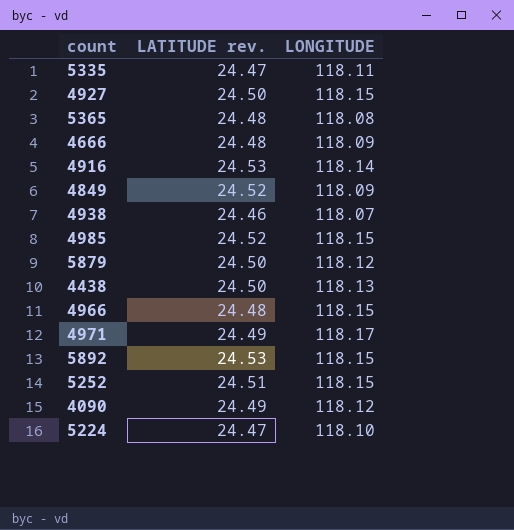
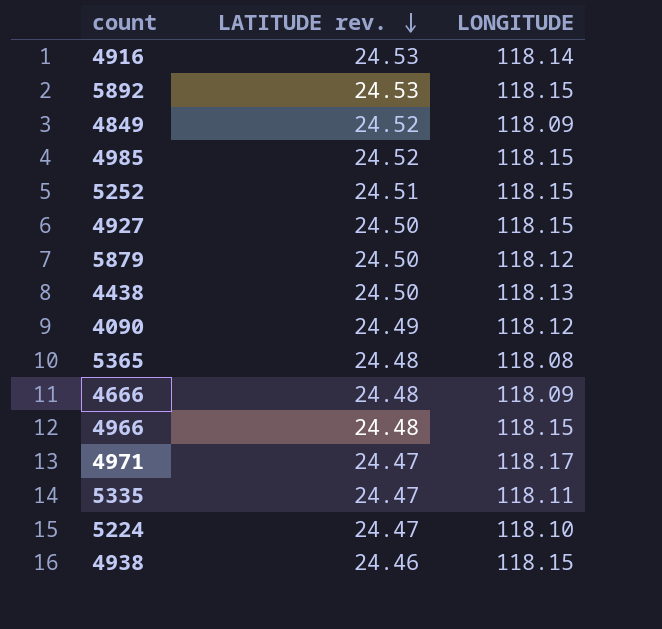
row order: none -> LATITUDE rev. descending
4971 | LATITUDE rev.: 24.49 -> 24.47
4938 | LONGITUDE: 118.07 -> 118.15

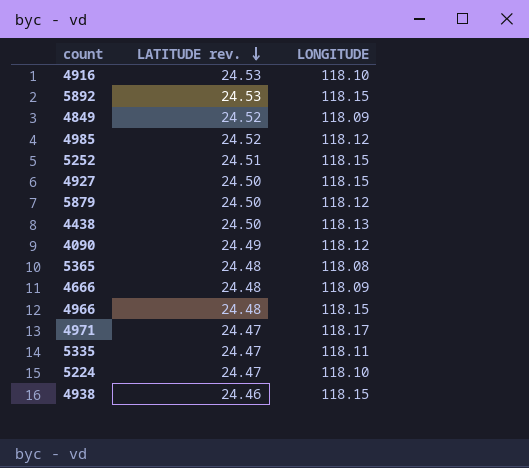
4916 | LONGITUDE: 118.14 -> 118.10
4985 | LONGITUDE: 118.15 -> 118.12

